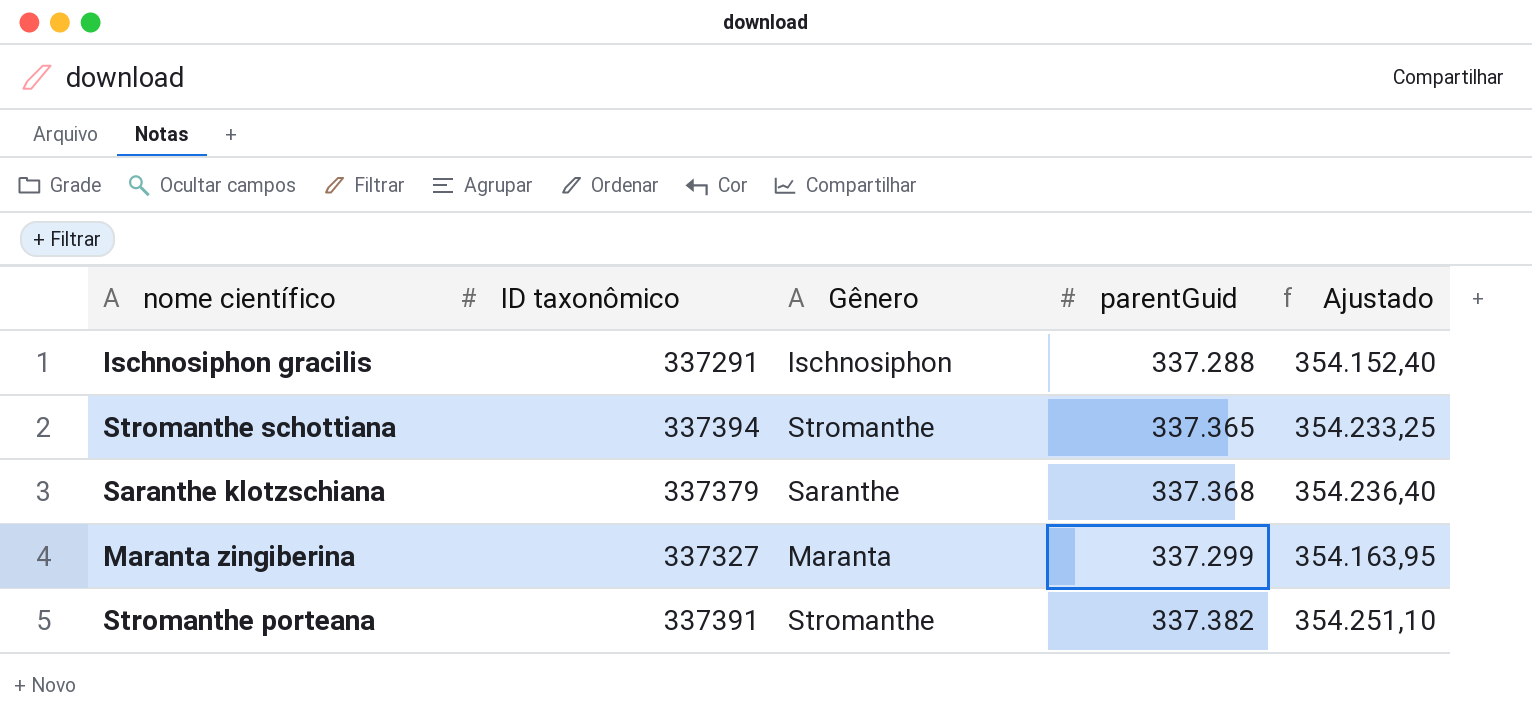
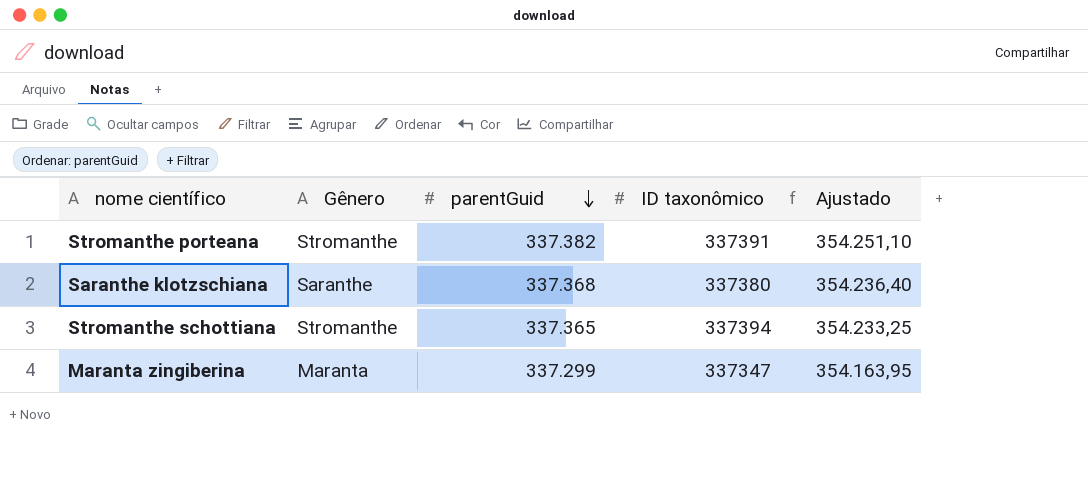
row order: none -> parentGuid descending
column ID taxonômico | position: 2 -> 4
row Ischnosiphon gracilis: 337291 | Ischnosiphon | 337.288 | 354.152,40 -> none
Saranthe klotzschiana | ID taxonômico: 337379 -> 337380
Maranta zingiberina | ID taxonômico: 337327 -> 337347

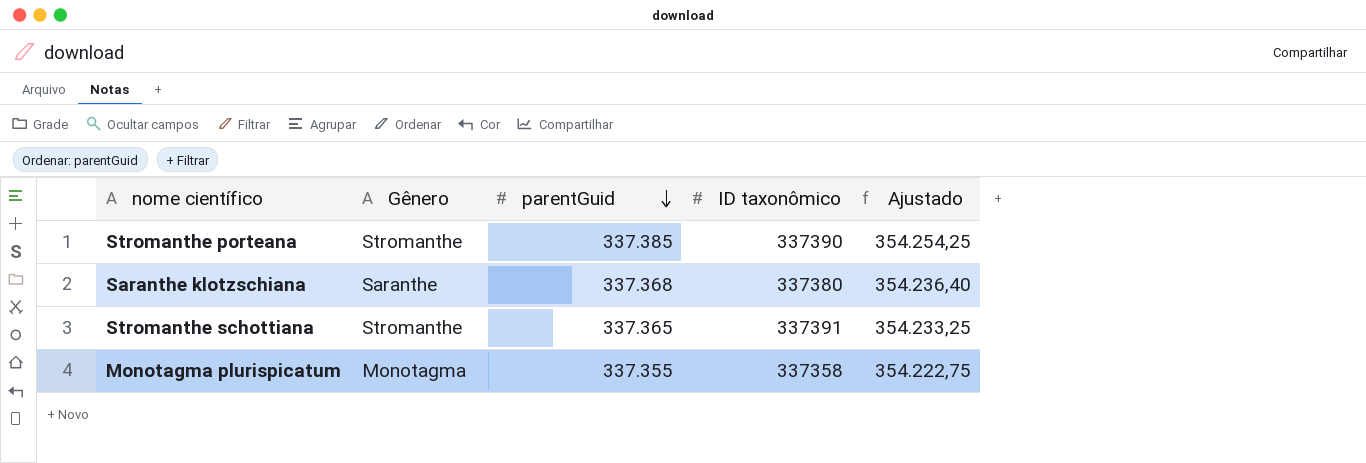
row Maranta zingiberina: Maranta | 337.299 | 337347 | 354.163,95 -> none
Stromanthe porteana | parentGuid: 337.382 -> 337.385
Stromanthe porteana | ID taxonômico: 337391 -> 337390
Stromanthe porteana | Ajustado: 354.251,10 -> 354.254,25
Stromanthe schottiana | ID taxonômico: 337394 -> 337391
row Monotagma plurispicatum: none -> Monotagma | 337.355 | 337358 | 354.222,75

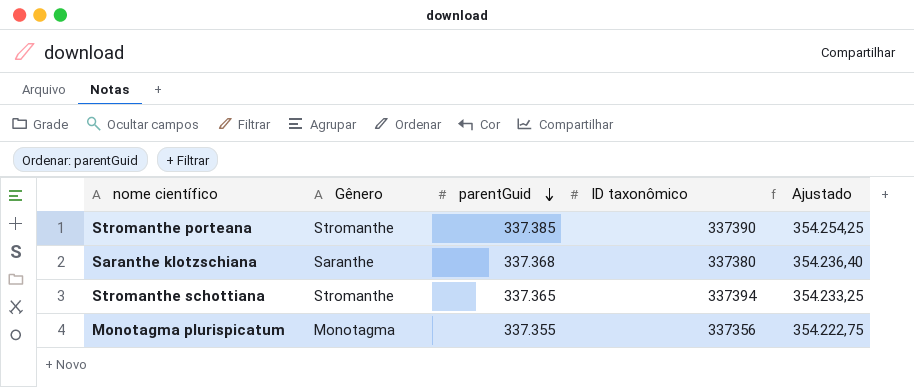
Stromanthe schottiana | ID taxonômico: 337391 -> 337394
Monotagma plurispicatum | ID taxonômico: 337358 -> 337356

